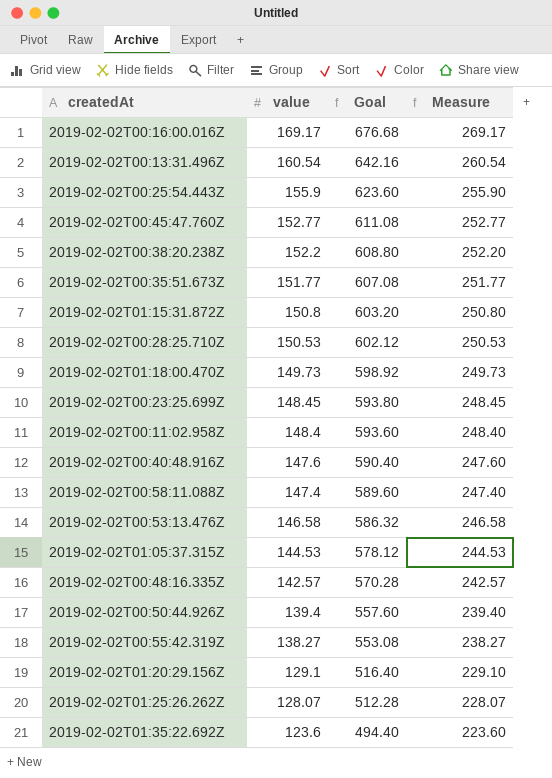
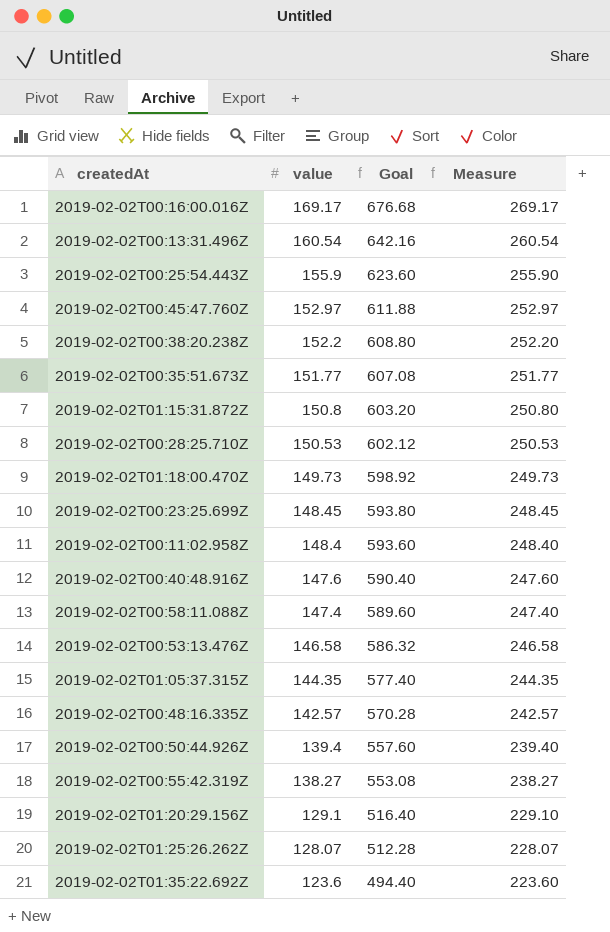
2019-02-02T00:45:47.760Z | value: 152.77 -> 152.97
2019-02-02T00:45:47.760Z | Goal: 611.08 -> 611.88
2019-02-02T00:45:47.760Z | Measure: 252.77 -> 252.97
2019-02-02T01:05:37.315Z | value: 144.53 -> 144.35
2019-02-02T01:05:37.315Z | Goal: 578.12 -> 577.40
2019-02-02T01:05:37.315Z | Measure: 244.53 -> 244.35

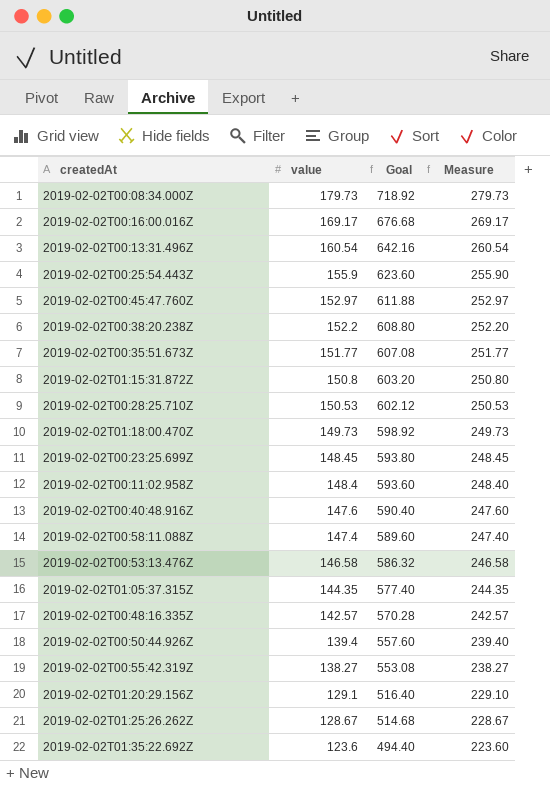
row 2019-02-02T00:08:34.000Z: none -> 179.73 | 718.92 | 279.73
2019-02-02T01:25:26.262Z | value: 128.07 -> 128.67
2019-02-02T01:25:26.262Z | Goal: 512.28 -> 514.68
2019-02-02T01:25:26.262Z | Measure: 228.07 -> 228.67

